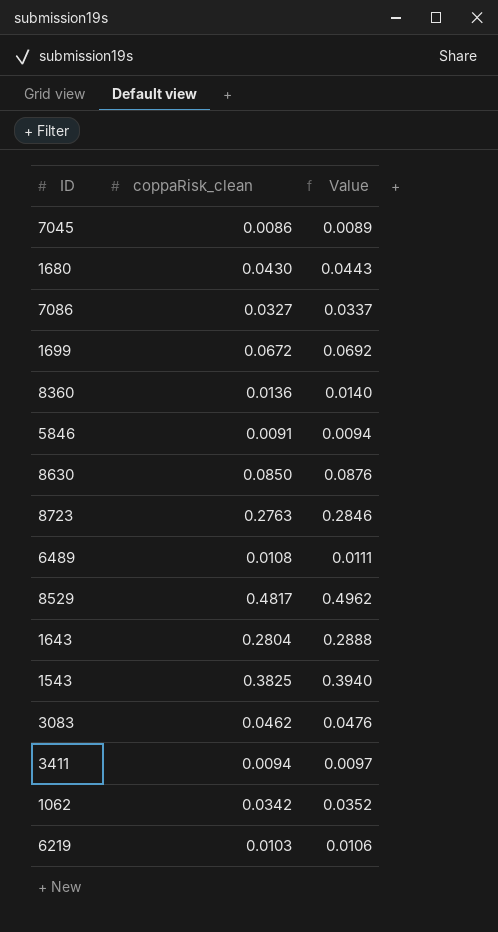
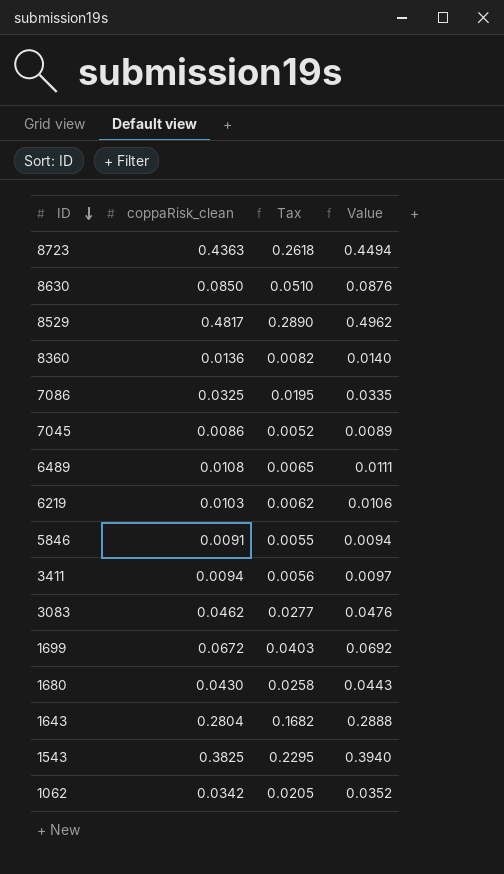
row order: none -> ID descending
column Tax | formula: none -> [coppaRisk_clean] * 0.6
8723 | coppaRisk_clean: 0.2763 -> 0.4363
8723 | Value: 0.2846 -> 0.4494
7086 | coppaRisk_clean: 0.0327 -> 0.0325
7086 | Value: 0.0337 -> 0.0335

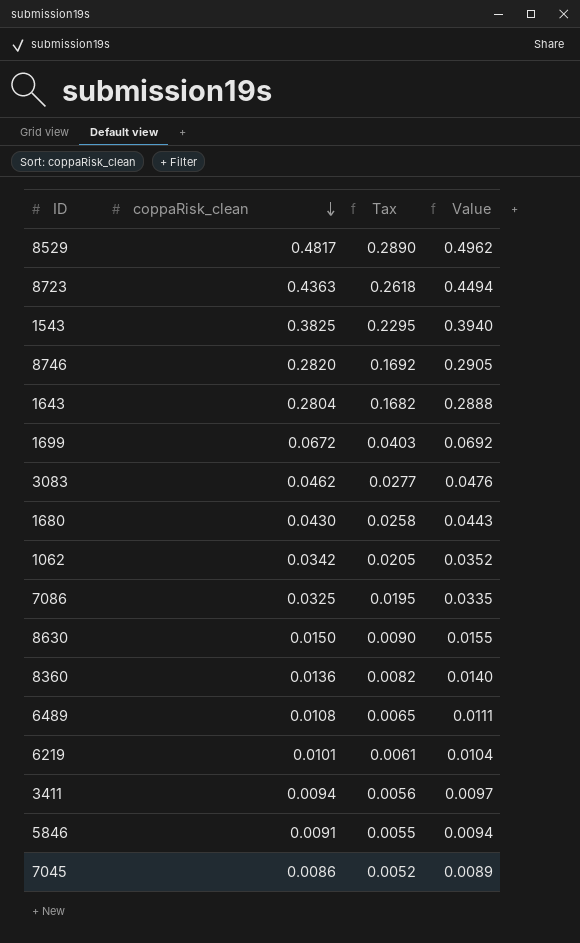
row order: ID descending -> coppaRisk_clean descending
row 8746: none -> 0.2820 | 0.1692 | 0.2905
8630 | coppaRisk_clean: 0.0850 -> 0.0150
8630 | Tax: 0.0510 -> 0.0090
8630 | Value: 0.0876 -> 0.0155
6219 | coppaRisk_clean: 0.0103 -> 0.0101
6219 | Tax: 0.0062 -> 0.0061
6219 | Value: 0.0106 -> 0.0104

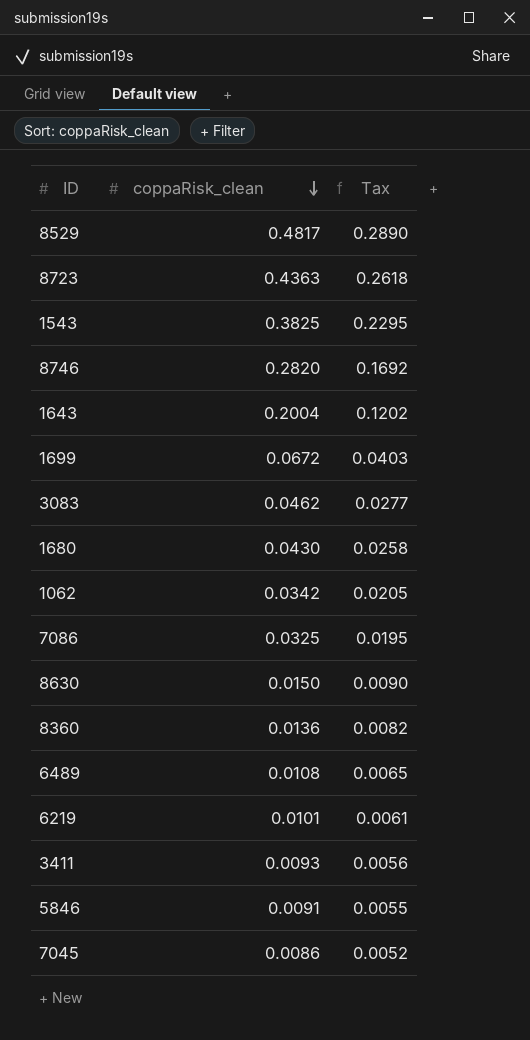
column Value | formula: [coppaRisk_clean] * 1.03 -> none
1643 | coppaRisk_clean: 0.2804 -> 0.2004
1643 | Tax: 0.1682 -> 0.1202
3411 | coppaRisk_clean: 0.0094 -> 0.0093

